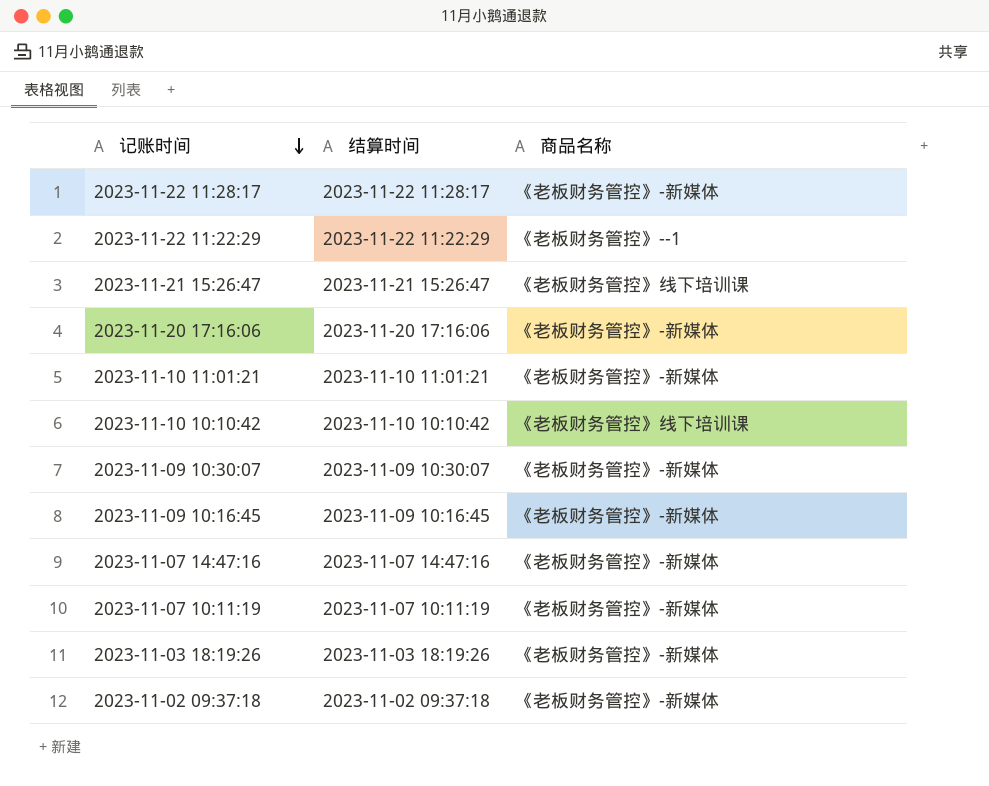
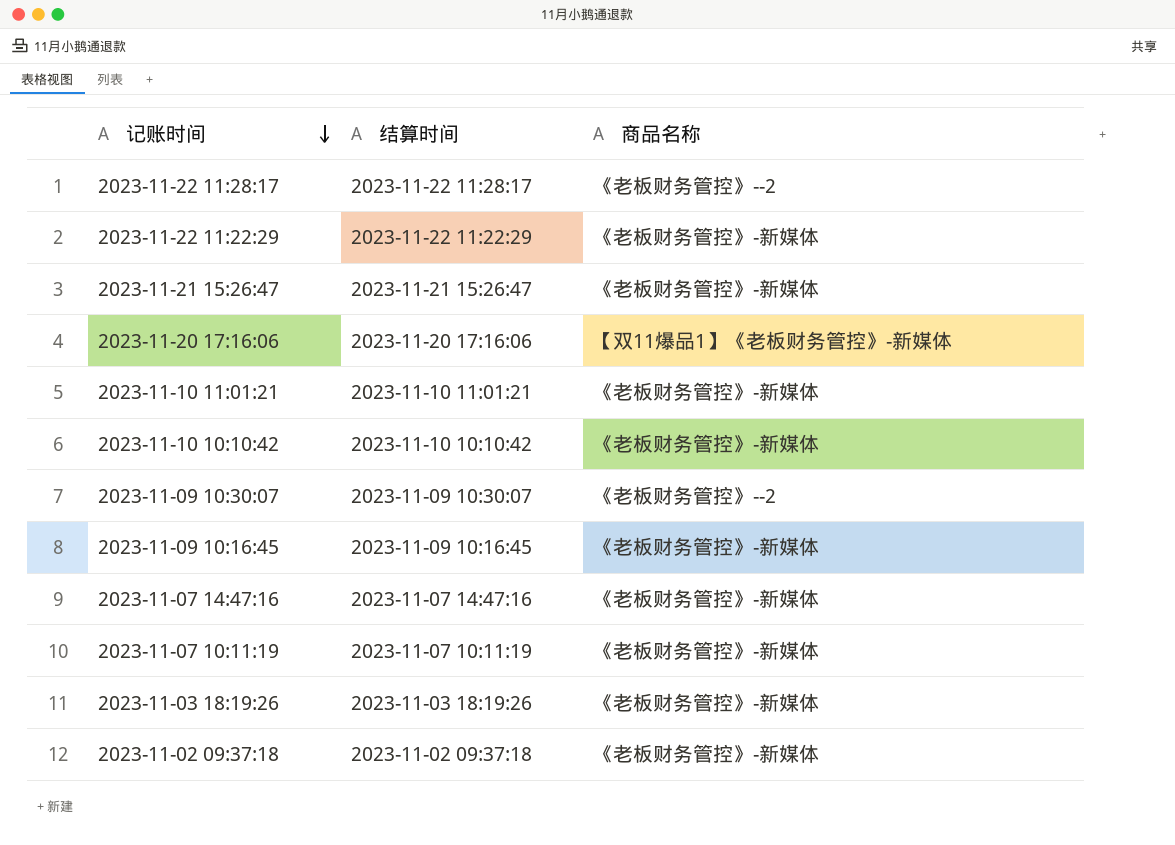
2023-11-22 11:28:17 | 商品名称: 《老板财务管控》-新媒体 -> 《老板财务管控》--2
2023-11-22 11:22:29 | 商品名称: 《老板财务管控》--1 -> 《老板财务管控》-新媒体
2023-11-21 15:26:47 | 商品名称: 《老板财务管控》线下培训课 -> 《老板财务管控》-新媒体
2023-11-20 17:16:06 | 商品名称: 《老板财务管控》-新媒体 -> 【双11爆品1】《老板财务管控》-新媒体
2023-11-10 10:10:42 | 商品名称: 《老板财务管控》线下培训课 -> 《老板财务管控》-新媒体
2023-11-09 10:30:07 | 商品名称: 《老板财务管控》-新媒体 -> 《老板财务管控》--2

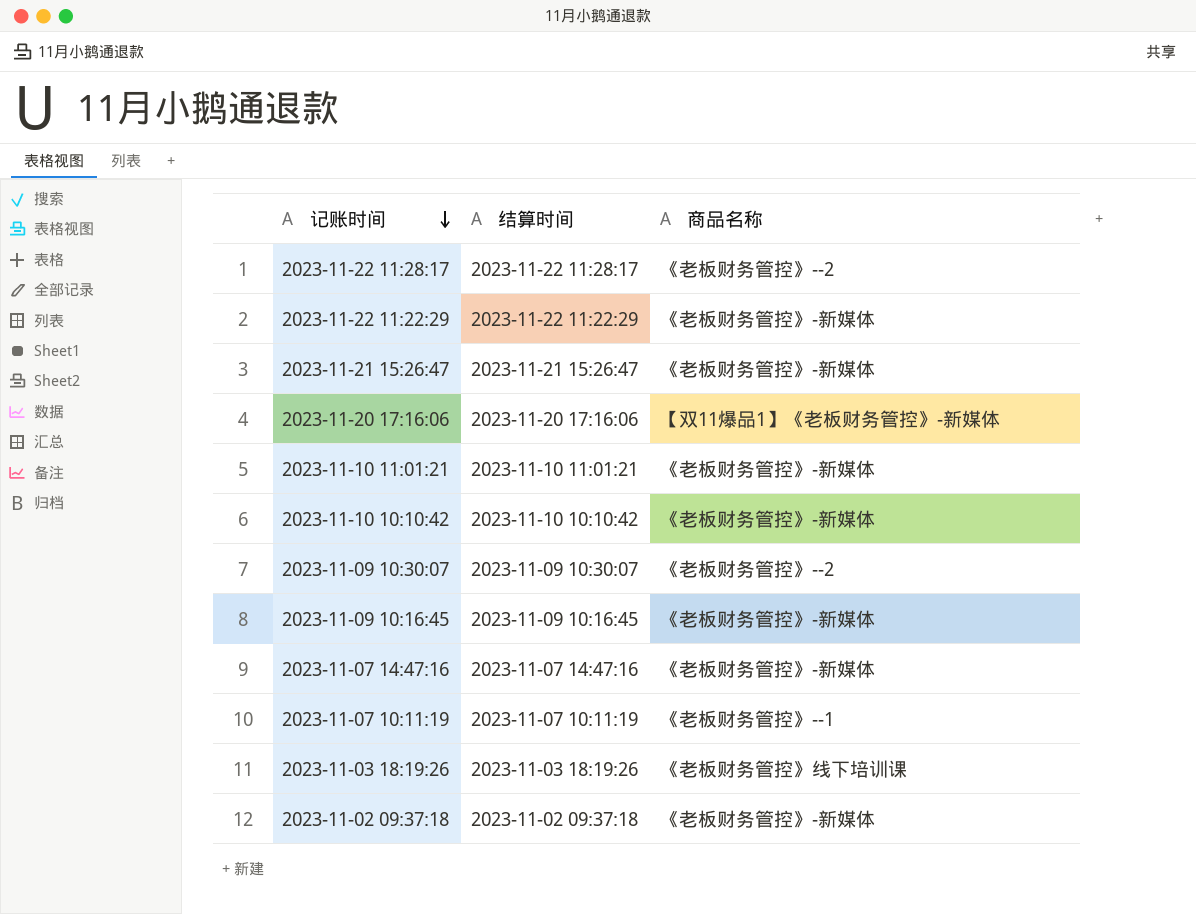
2023-11-07 10:11:19 | 商品名称: 《老板财务管控》-新媒体 -> 《老板财务管控》--1
2023-11-03 18:19:26 | 商品名称: 《老板财务管控》-新媒体 -> 《老板财务管控》线下培训课

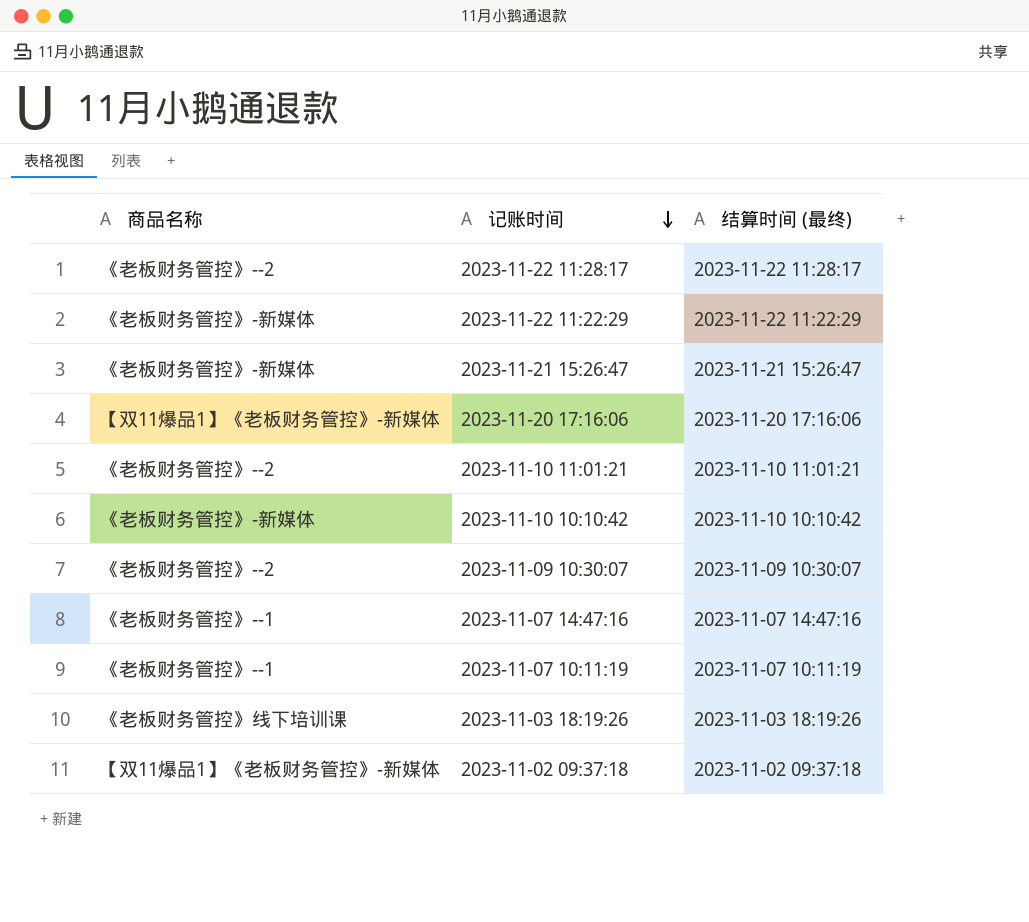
column 商品名称 | position: 3 -> 1
column name: 结算时间 -> 结算时间 (最终)
row 2023-11-09 10:16:45: 2023-11-09 10:16:45 | 《老板财务管控》-新媒体 -> none
2023-11-10 11:01:21 | 商品名称: 《老板财务管控》-新媒体 -> 《老板财务管控》--2
2023-11-07 14:47:16 | 商品名称: 《老板财务管控》-新媒体 -> 《老板财务管控》--1
2023-11-02 09:37:18 | 商品名称: 《老板财务管控》-新媒体 -> 【双11爆品1】《老板财务管控》-新媒体

